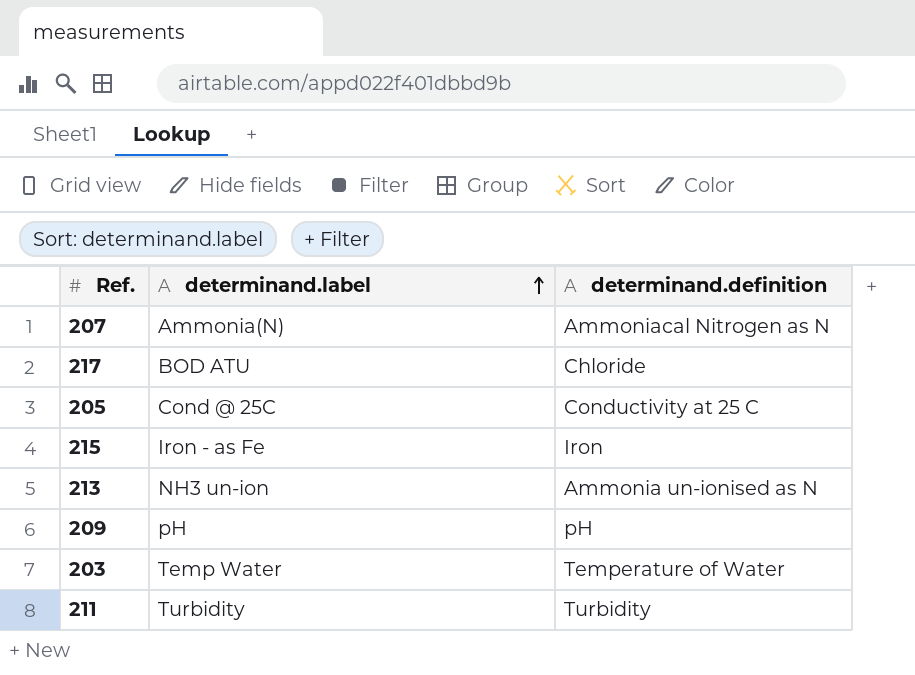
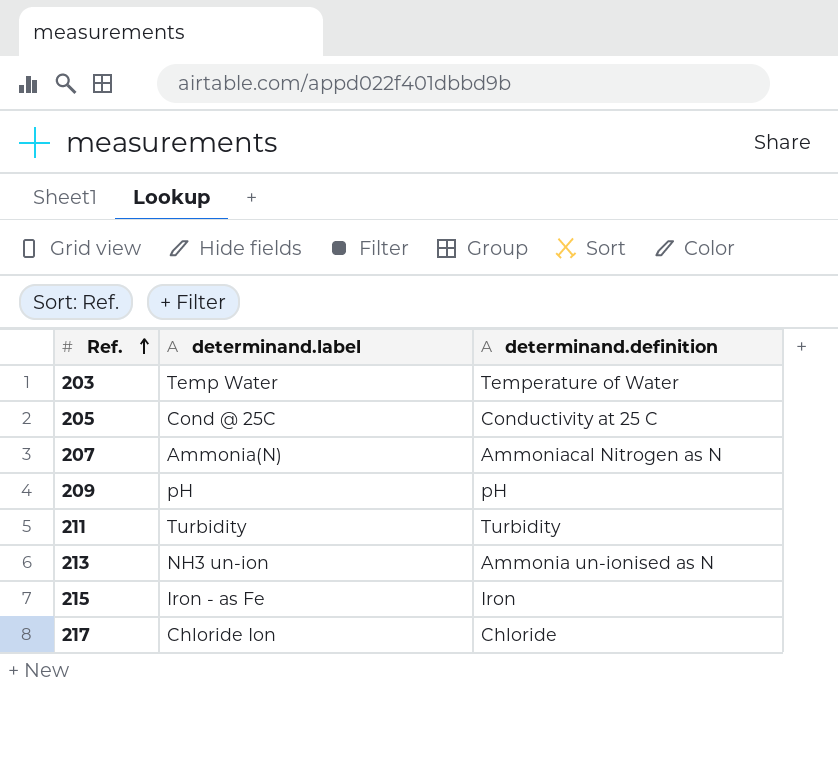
row order: determinand.label ascending -> Ref. ascending
217 | determinand.label: BOD ATU -> Chloride Ion

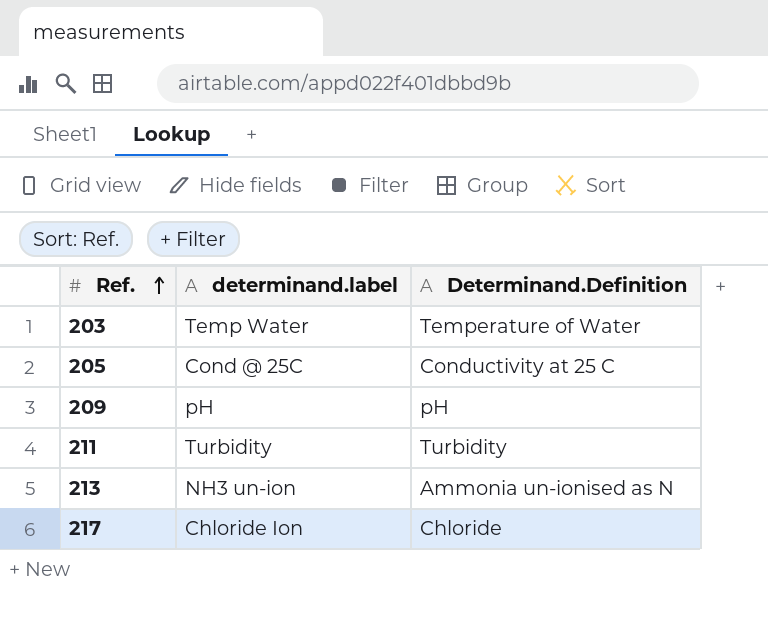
column name: determinand.definition -> Determinand.Definition
row 207: Ammonia(N) | Ammoniacal Nitrogen as N -> none
row 215: Iron - as Fe | Iron -> none

